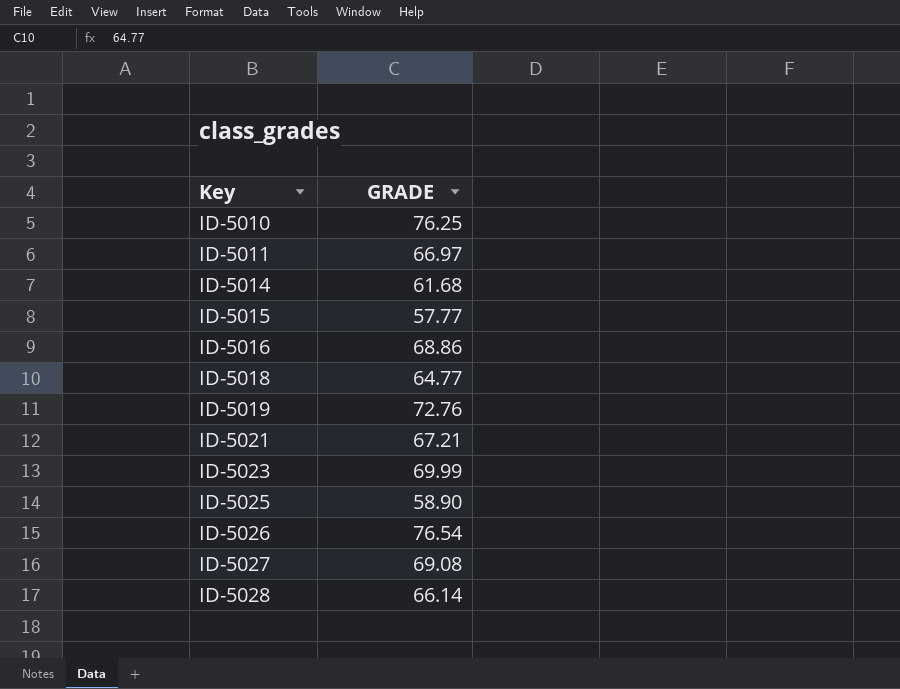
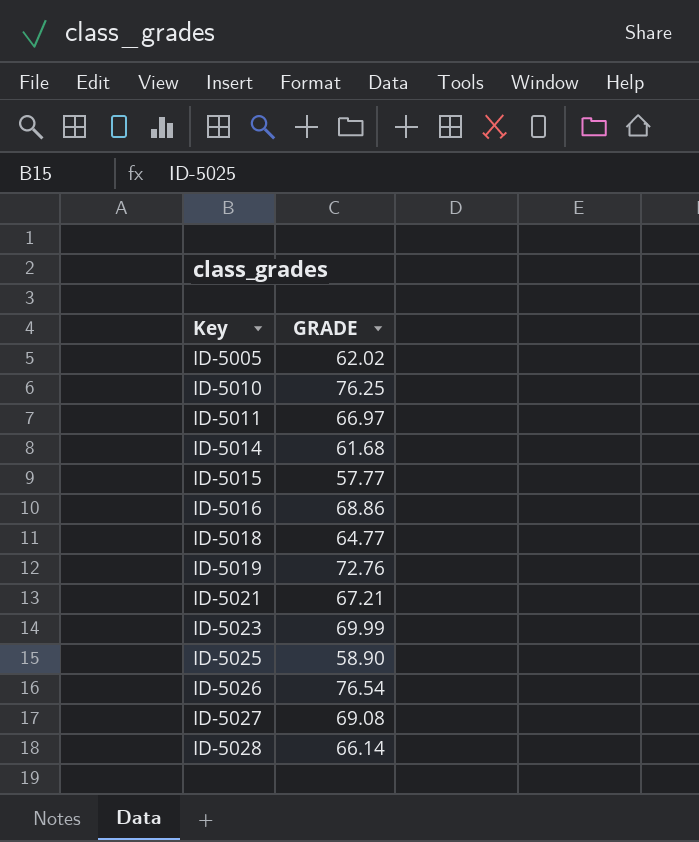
row ID-5005: none -> 62.02

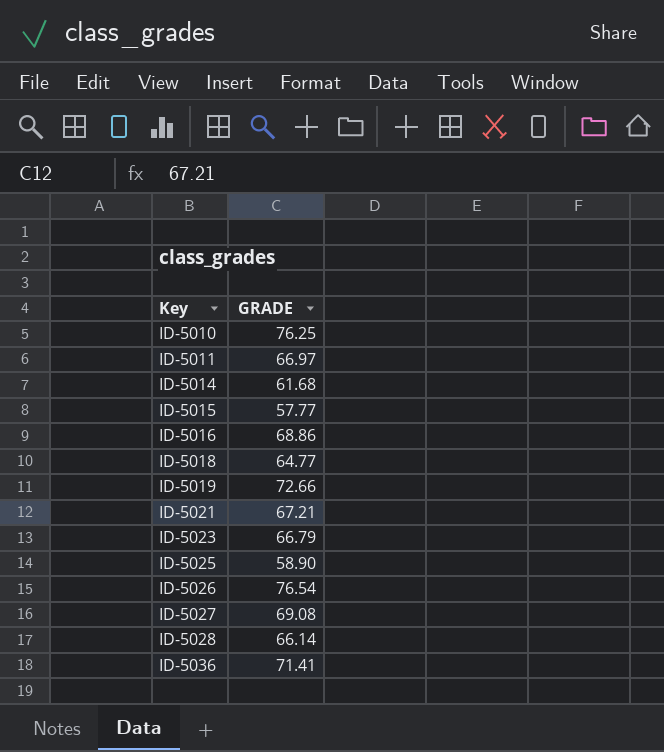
row ID-5005: 62.02 -> none
ID-5019 | GRADE: 72.76 -> 72.66
ID-5023 | GRADE: 69.99 -> 66.79
row ID-5036: none -> 71.41

